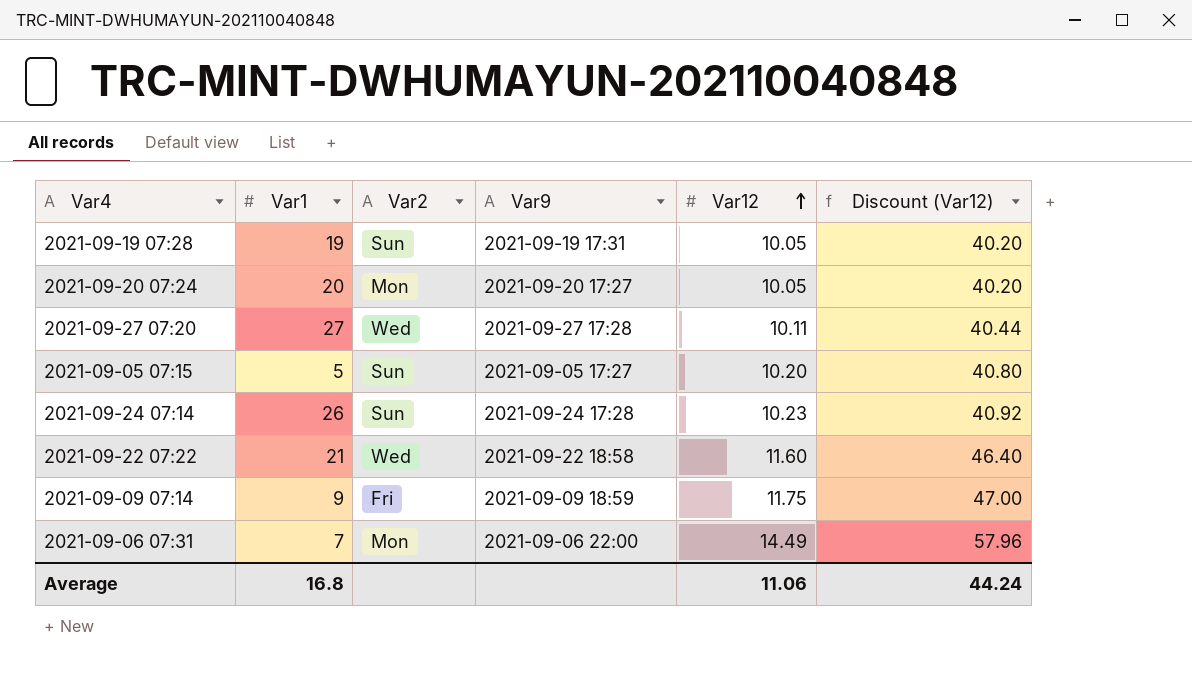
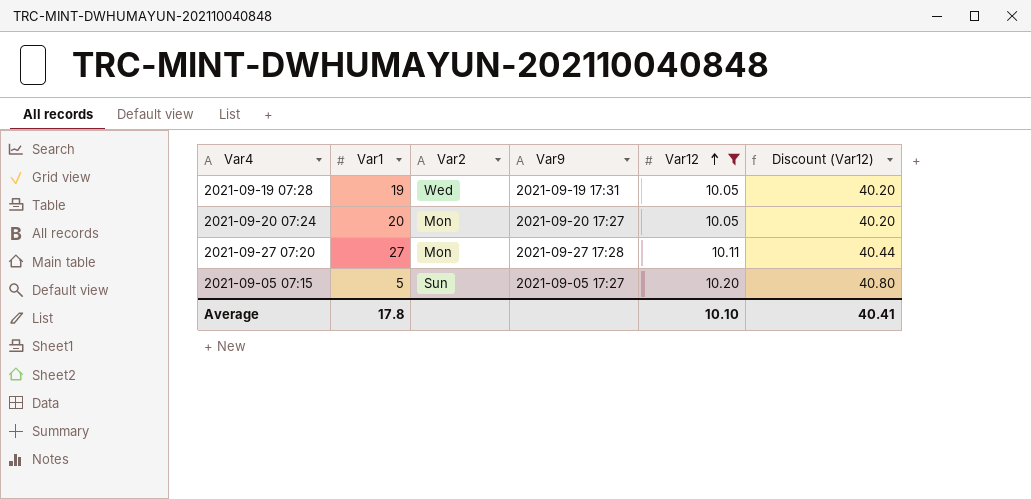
filter: none -> Var12 <= 10.20
2021-09-19 07:28 | Var2: Sun -> Wed
2021-09-27 07:20 | Var2: Wed -> Mon
Average | Var1: 16.8 -> 17.8
Average | Var12: 11.06 -> 10.10
Average | Discount (Var12): 44.24 -> 40.41

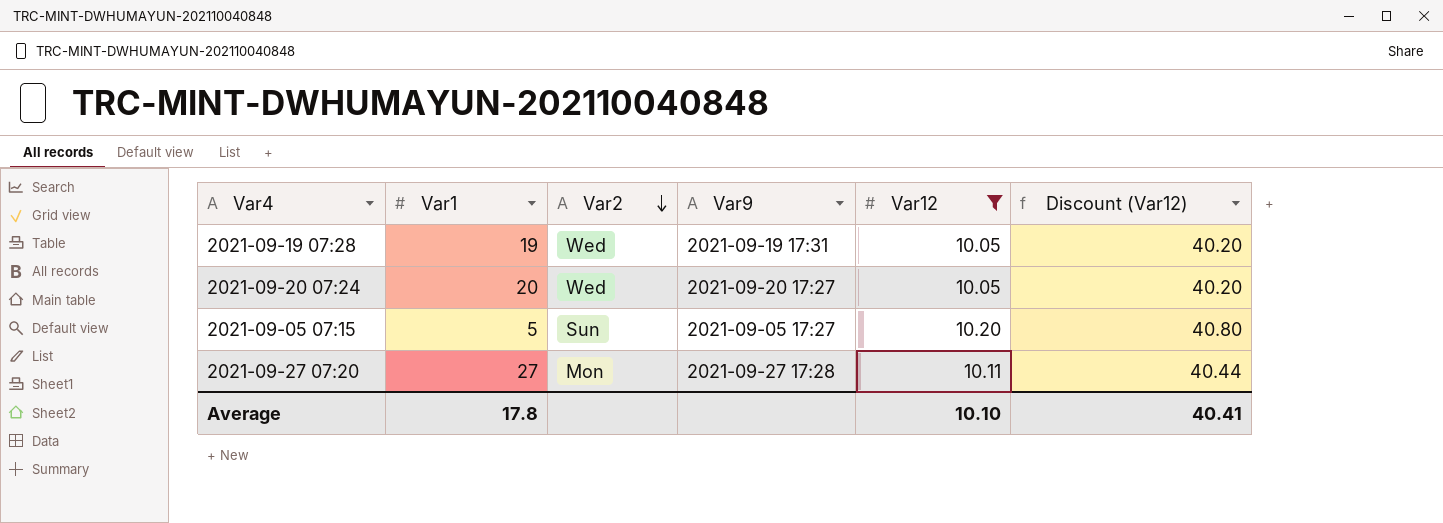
row order: Var12 ascending -> Var2 descending
2021-09-20 07:24 | Var2: Mon -> Wed

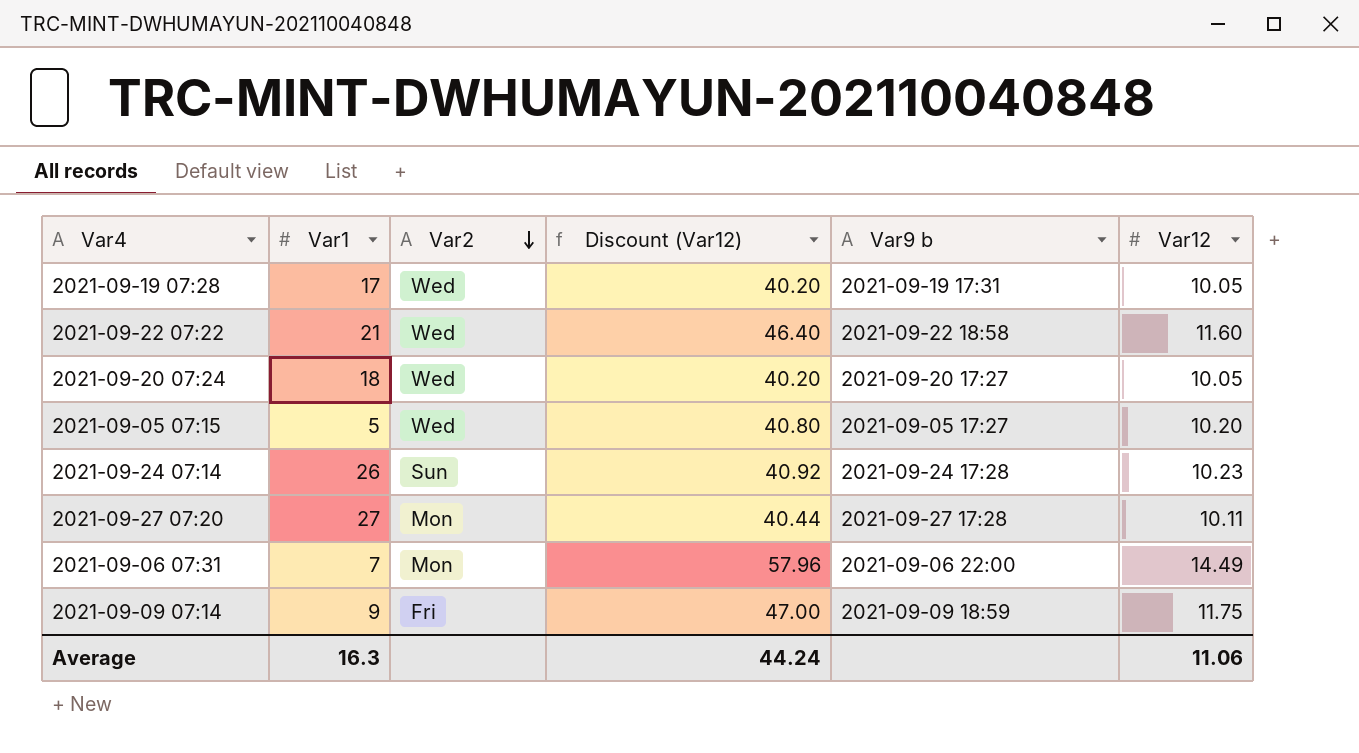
filter: Var12 <= 10.20 -> none
column Discount (Var12) | position: 6 -> 4
column name: Var9 -> Var9 b
2021-09-19 07:28 | Var1: 19 -> 17
2021-09-20 07:24 | Var1: 20 -> 18
2021-09-05 07:15 | Var2: Sun -> Wed
Average | Var1: 17.8 -> 16.3
Average | Discount (Var12): 40.41 -> 44.24
Average | Var12: 10.10 -> 11.06

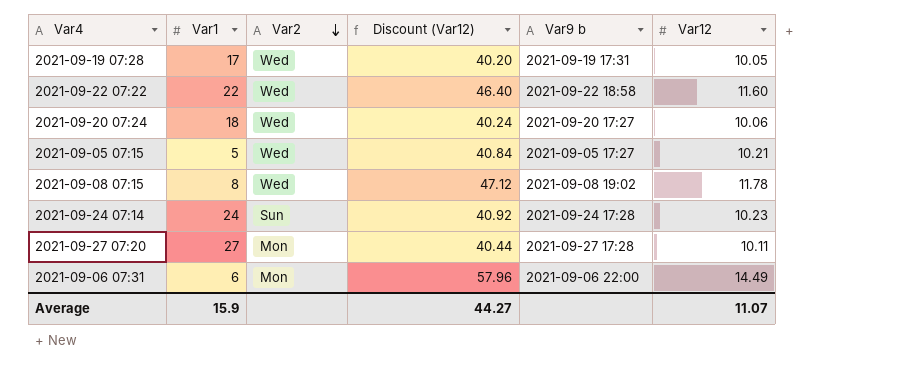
row 2021-09-09 07:14: 9 | Fri | 47.00 | 2021-09-09 18:59 | 11.75 -> none
2021-09-22 07:22 | Var1: 21 -> 22
2021-09-20 07:24 | Discount (Var12): 40.20 -> 40.24
2021-09-20 07:24 | Var12: 10.05 -> 10.06
2021-09-05 07:15 | Discount (Var12): 40.80 -> 40.84
2021-09-05 07:15 | Var12: 10.20 -> 10.21
row 2021-09-08 07:15: none -> 8 | Wed | 47.12 | 2021-09-08 19:02 | 11.78
2021-09-24 07:14 | Var1: 26 -> 24
2021-09-06 07:31 | Var1: 7 -> 6
Average | Var1: 16.3 -> 15.9
Average | Discount (Var12): 44.24 -> 44.27
Average | Var12: 11.06 -> 11.07

